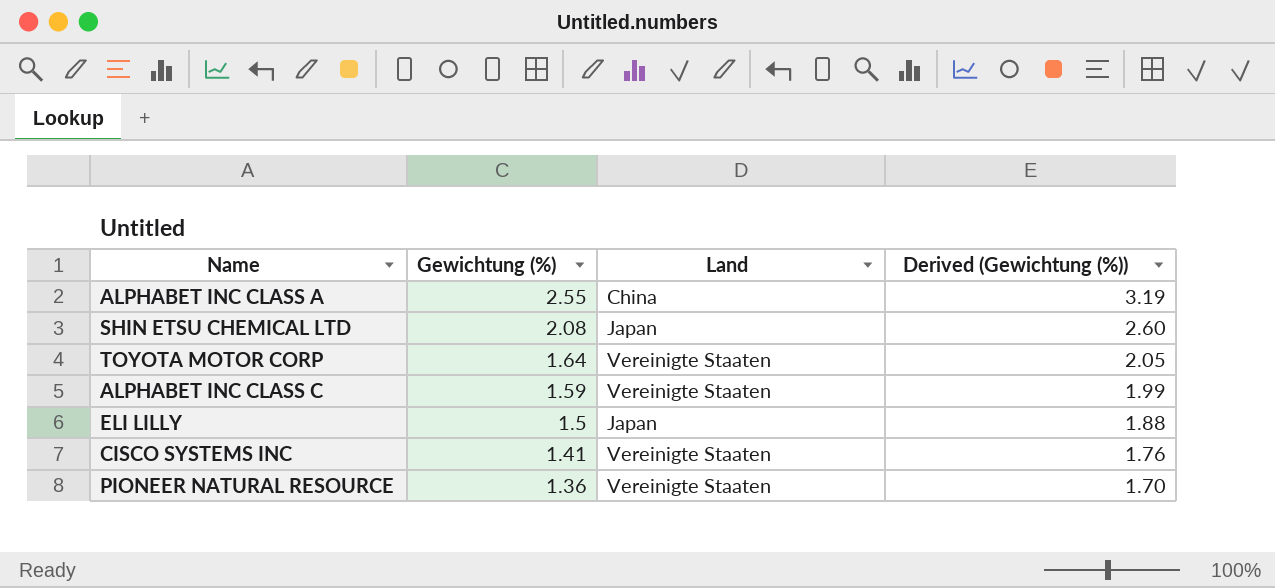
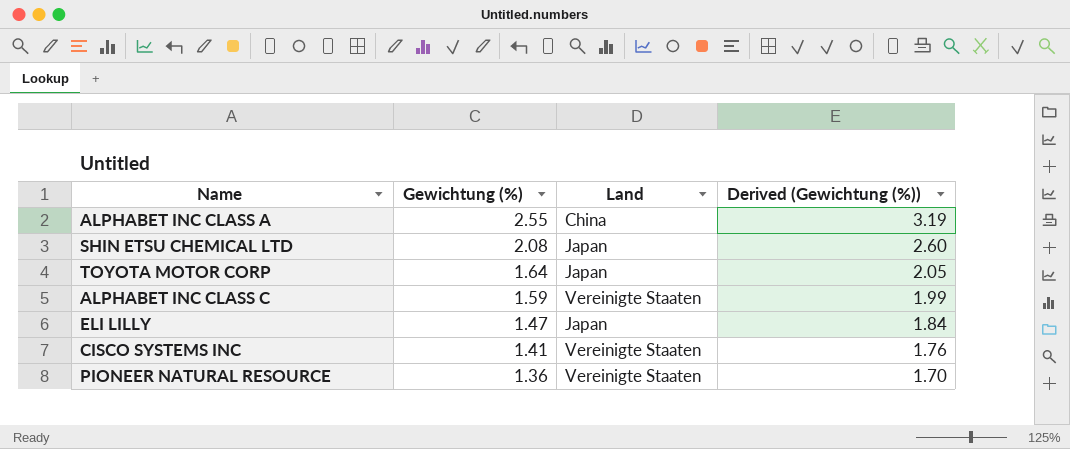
TOYOTA MOTOR CORP | Land: Vereinigte Staaten -> Japan
ELI LILLY | Gewichtung (%): 1.5 -> 1.47
ELI LILLY | Derived (Gewichtung (%)): 1.88 -> 1.84

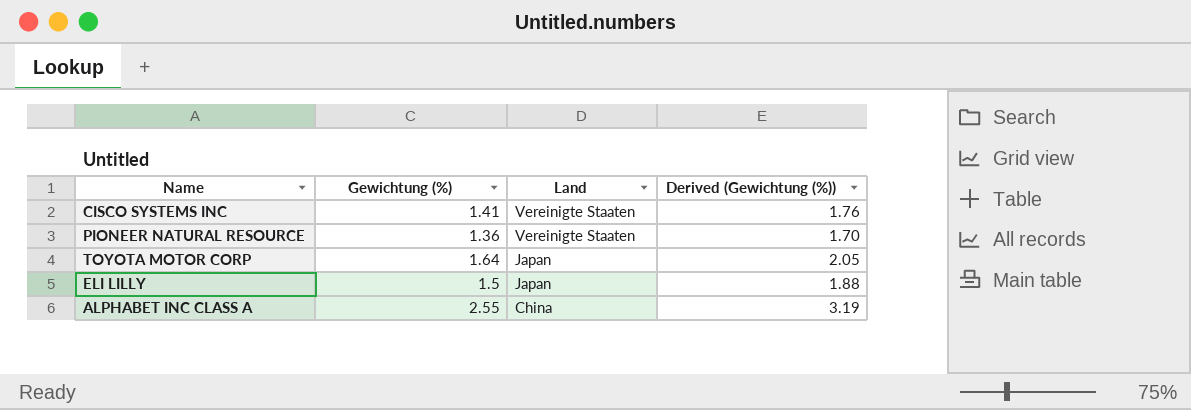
row order: Gewichtung (%) descending -> Land descending
row SHIN ETSU CHEMICAL LTD: 2.08 | Japan | 2.60 -> none
row ALPHABET INC CLASS C: 1.59 | Vereinigte Staaten | 1.99 -> none
ELI LILLY | Gewichtung (%): 1.47 -> 1.5
ELI LILLY | Derived (Gewichtung (%)): 1.84 -> 1.88

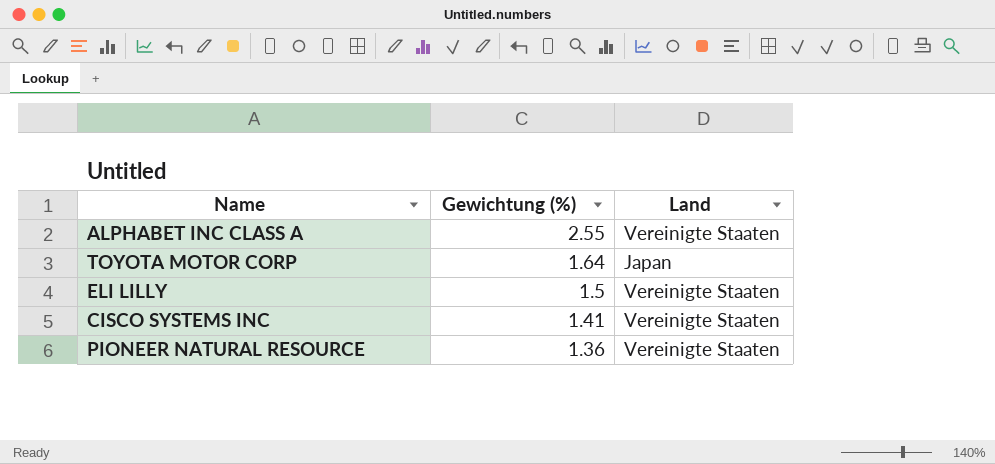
row order: Land descending -> Gewichtung (%) descending
column Derived (Gewichtung (%)) | formula: [Gewichtung (%)] * 1.25 -> none
ALPHABET INC CLASS A | Land: China -> Vereinigte Staaten
ELI LILLY | Land: Japan -> Vereinigte Staaten

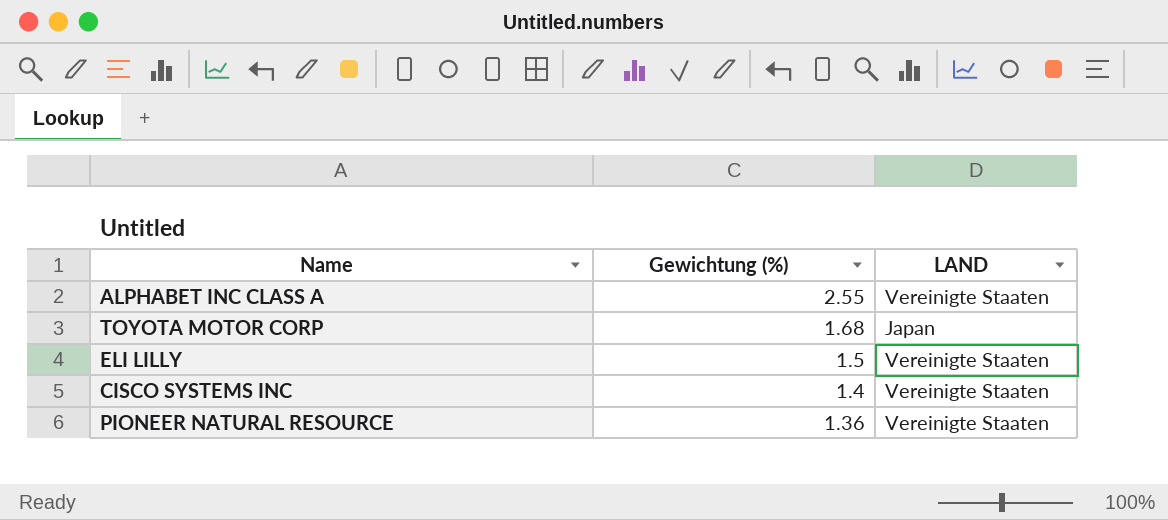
column name: Land -> LAND
TOYOTA MOTOR CORP | Gewichtung (%): 1.64 -> 1.68
CISCO SYSTEMS INC | Gewichtung (%): 1.41 -> 1.4

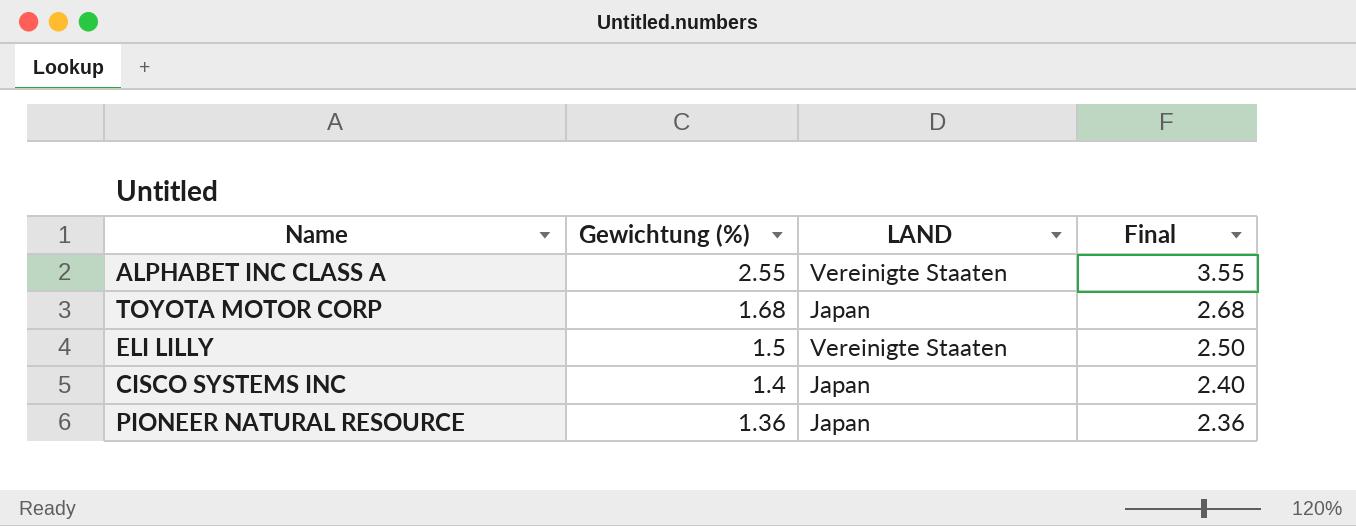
column Final | formula: none -> [Gewichtung (%)] + 1
CISCO SYSTEMS INC | LAND: Vereinigte Staaten -> Japan
PIONEER NATURAL RESOURCE | LAND: Vereinigte Staaten -> Japan

